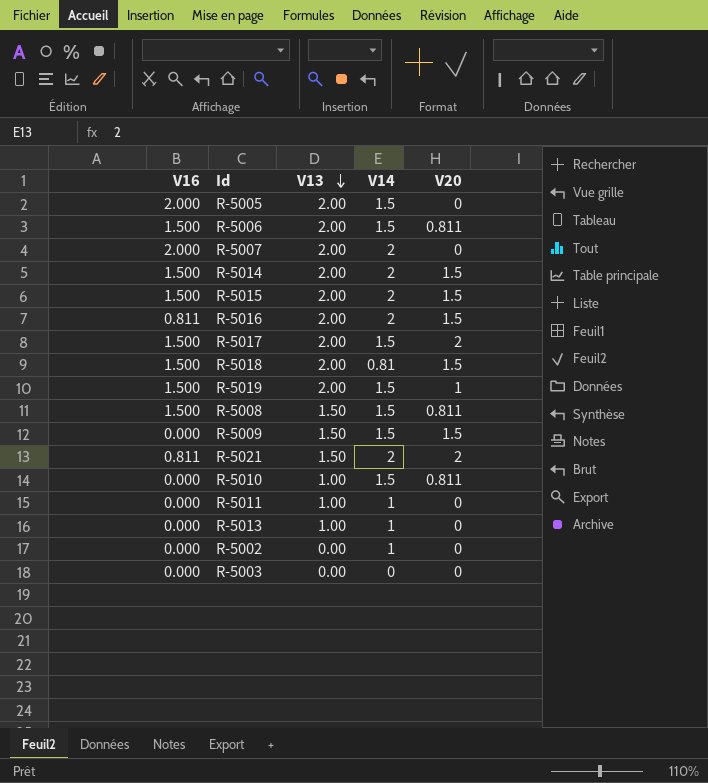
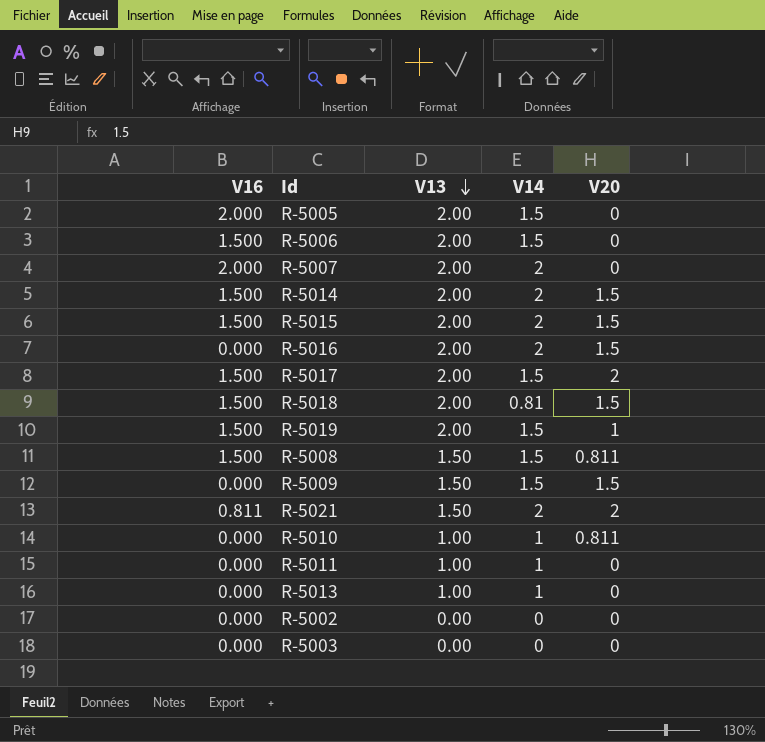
R-5006 | V20: 0.811 -> 0
R-5016 | V16: 0.811 -> 0.000
R-5010 | V14: 1.5 -> 1
R-5002 | V14: 1 -> 0

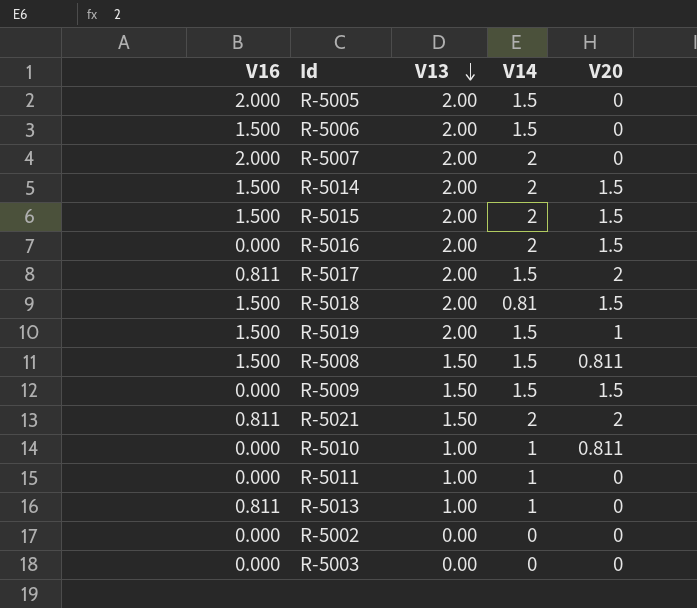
R-5017 | V16: 1.500 -> 0.811
R-5013 | V16: 0.000 -> 0.811

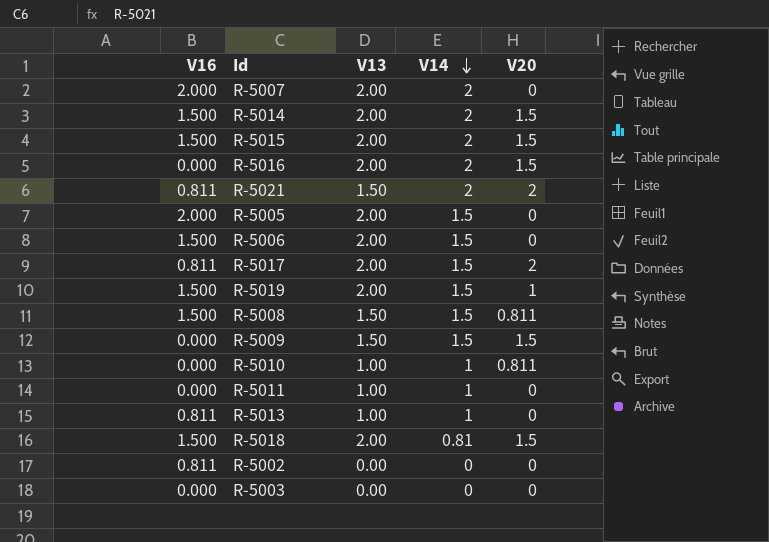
row order: V13 descending -> V14 descending
R-5002 | V16: 0.000 -> 0.811

